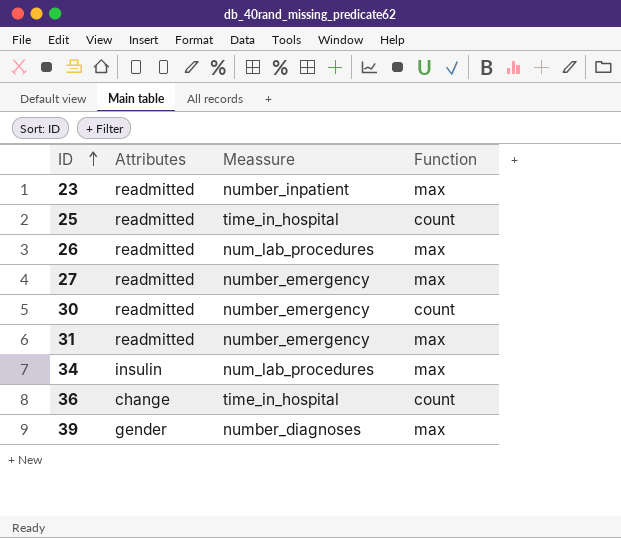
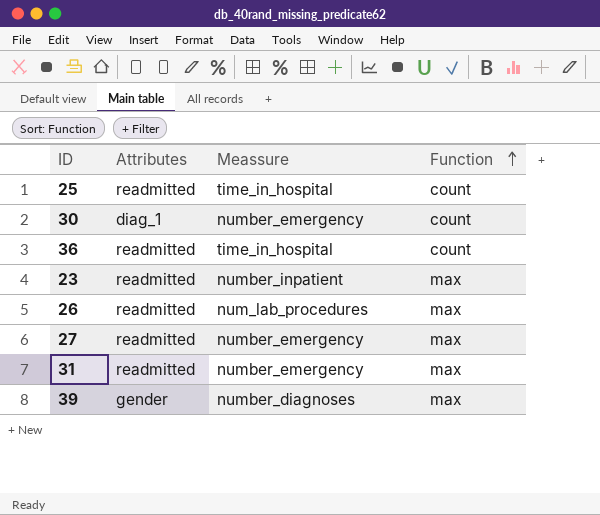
row order: ID ascending -> Function ascending
row 34: insulin | num_lab_procedures | max -> none
30 | Attributes: readmitted -> diag_1
36 | Attributes: change -> readmitted

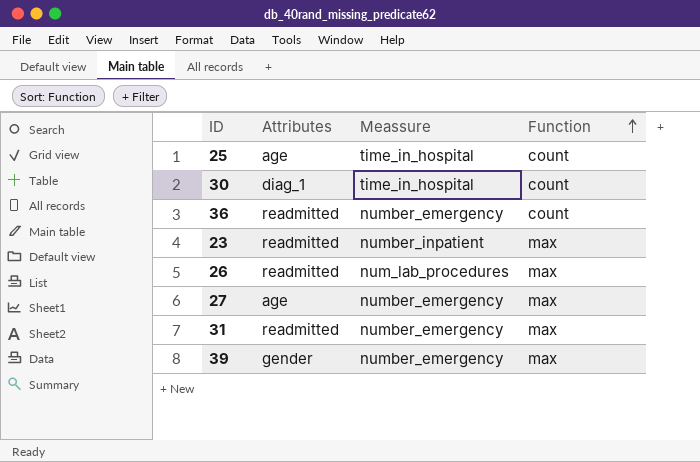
25 | Attributes: readmitted -> age
30 | Meassure: number_emergency -> time_in_hospital
36 | Meassure: time_in_hospital -> number_emergency
27 | Attributes: readmitted -> age
39 | Meassure: number_diagnoses -> number_emergency

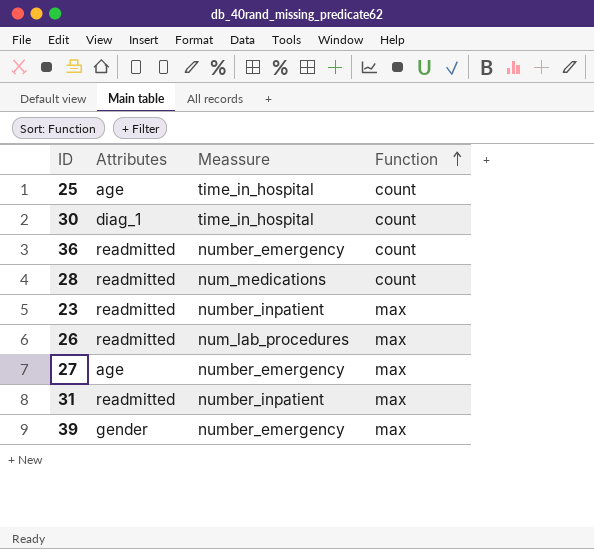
row 28: none -> readmitted | num_medications | count
31 | Meassure: number_emergency -> number_inpatient

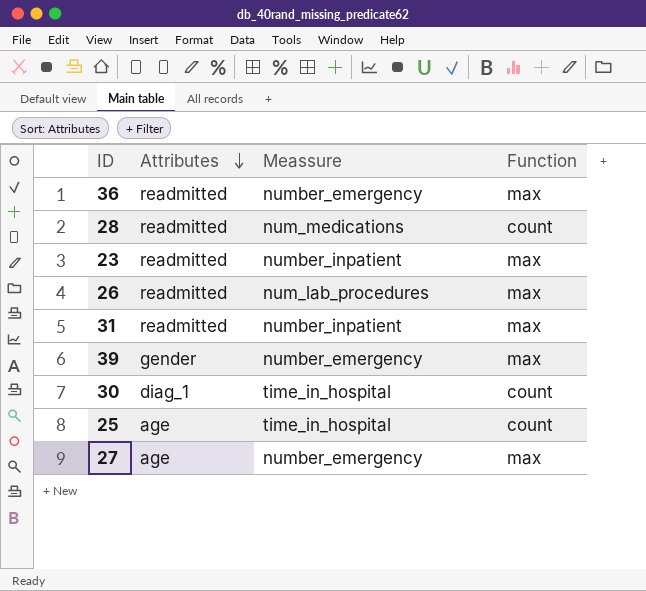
row order: Function ascending -> Attributes descending
36 | Function: count -> max

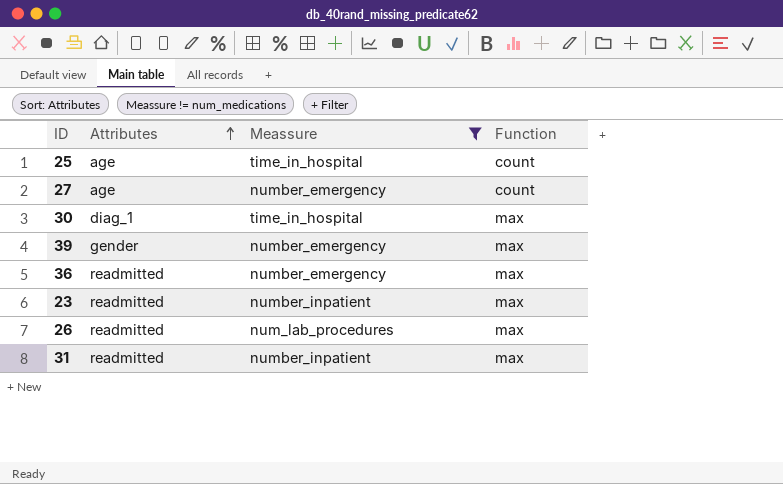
filter: none -> Meassure != num_medications
row order: Attributes descending -> Attributes ascending
27 | Function: max -> count
30 | Function: count -> max

